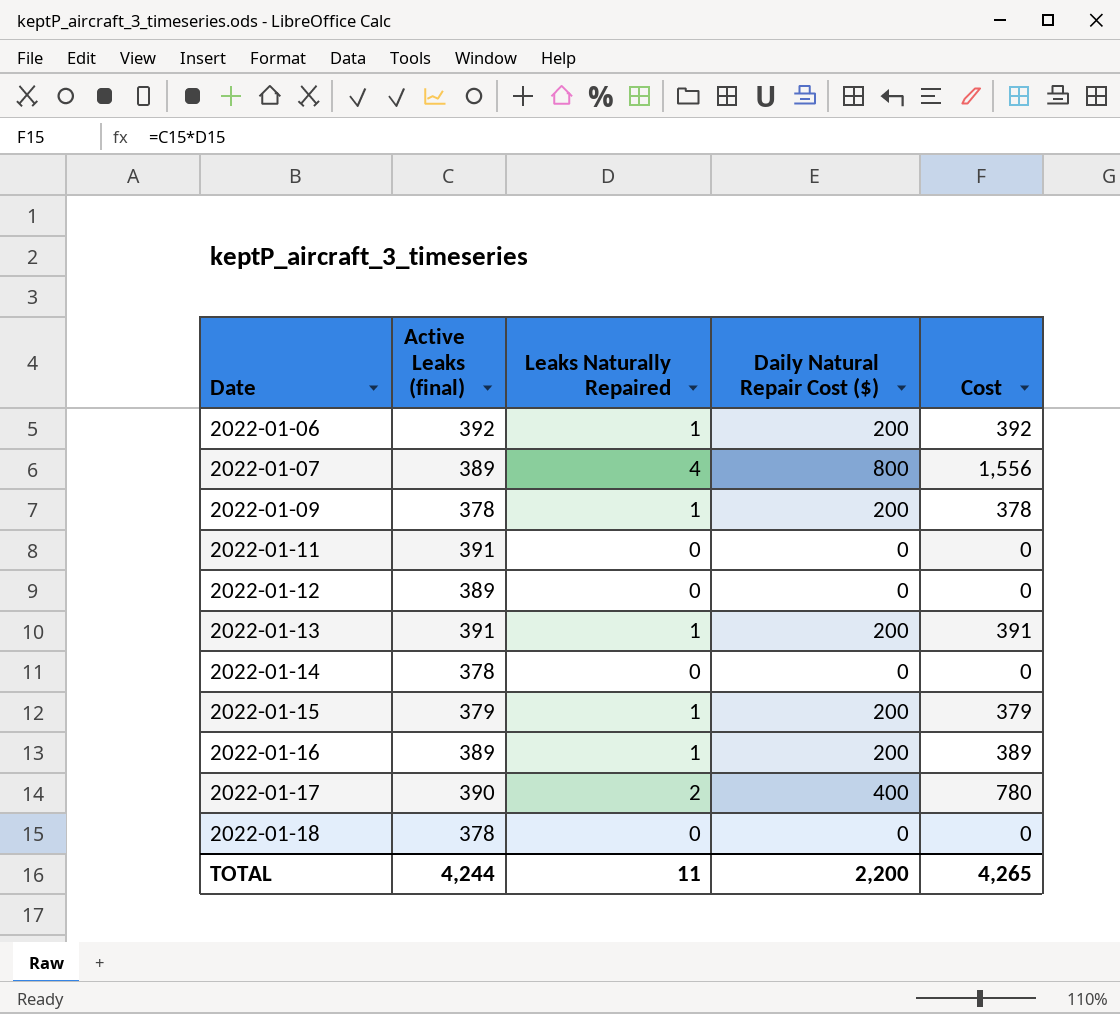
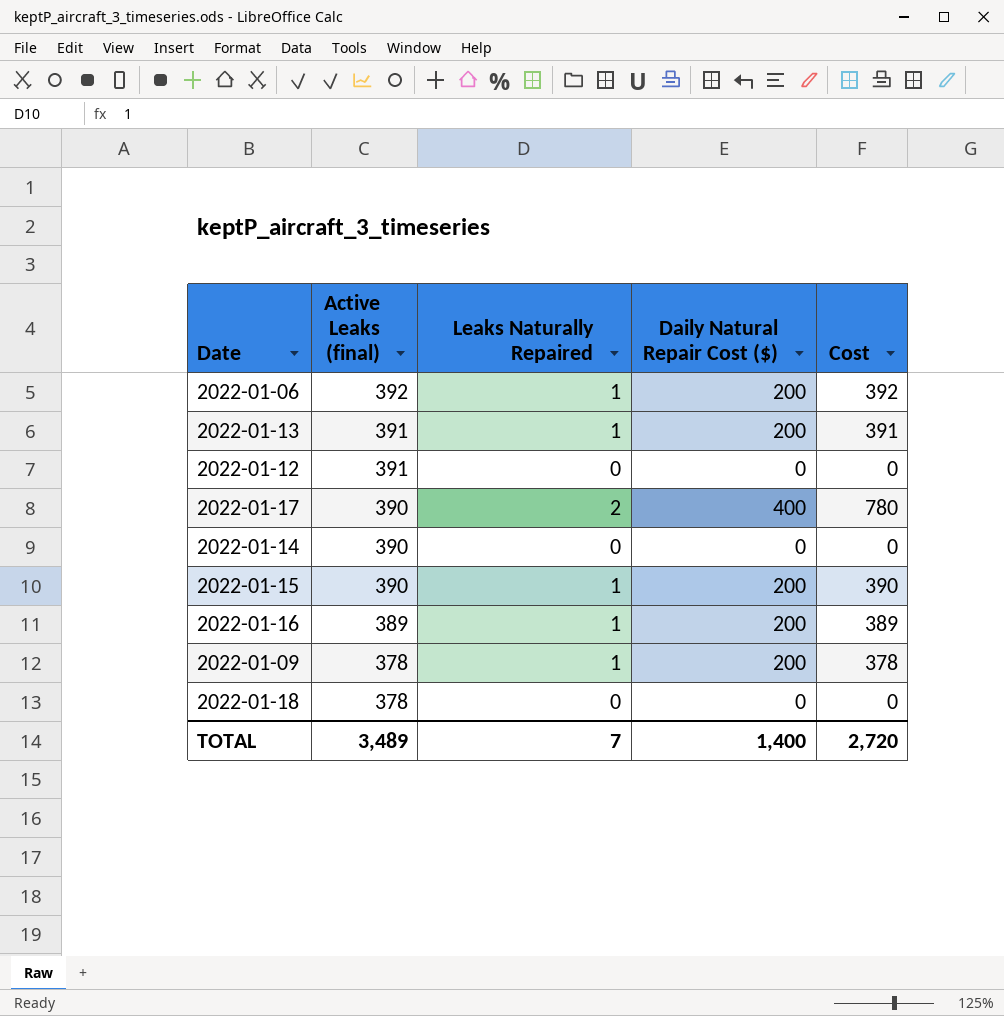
row order: Date ascending -> Active Leaks (final) descending
row 2022-01-07: 389 | 4 | 800 | 1,556 -> none
row 2022-01-11: 391 | 0 | 0 | 0 -> none
2022-01-12 | Active Leaks (final): 389 -> 391
2022-01-14 | Active Leaks (final): 378 -> 390
2022-01-15 | Active Leaks (final): 379 -> 390
2022-01-15 | Cost: 379 -> 390
TOTAL | Active Leaks (final): 4,244 -> 3,489
TOTAL | Leaks Naturally Repaired: 11 -> 7
TOTAL | Daily Natural Repair Cost ($): 2,200 -> 1,400
TOTAL | Cost: 4,265 -> 2,720

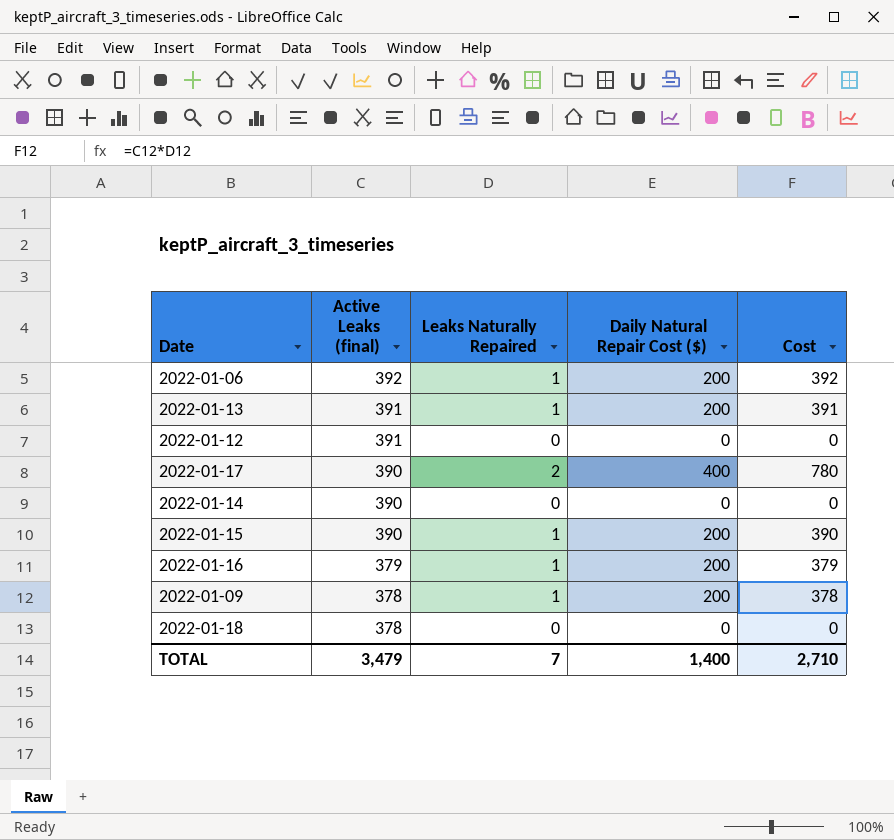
2022-01-16 | Active Leaks (final): 389 -> 379
2022-01-16 | Cost: 389 -> 379
TOTAL | Active Leaks (final): 3,489 -> 3,479
TOTAL | Cost: 2,720 -> 2,710

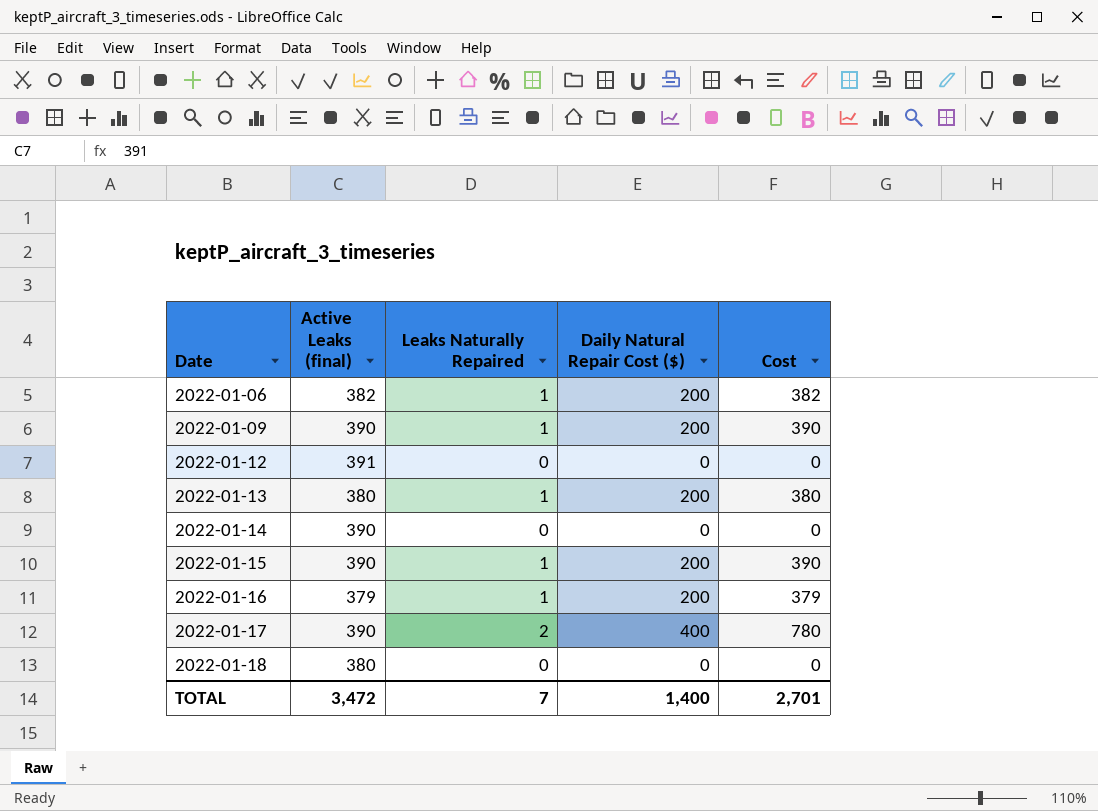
row order: Active Leaks (final) descending -> Date ascending
2022-01-06 | Active Leaks (final): 392 -> 382
2022-01-06 | Cost: 392 -> 382
2022-01-09 | Active Leaks (final): 378 -> 390
2022-01-09 | Cost: 378 -> 390
2022-01-13 | Active Leaks (final): 391 -> 380
2022-01-13 | Cost: 391 -> 380
2022-01-18 | Active Leaks (final): 378 -> 380
TOTAL | Active Leaks (final): 3,479 -> 3,472
TOTAL | Cost: 2,710 -> 2,701

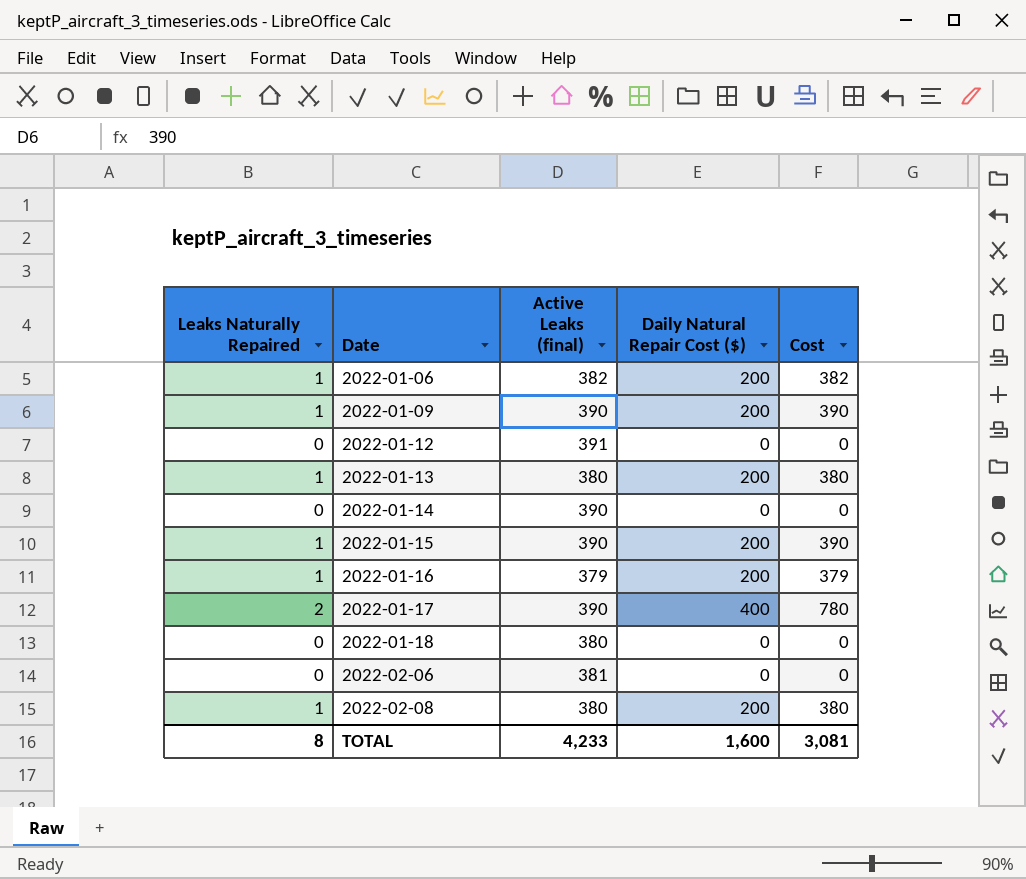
column Leaks Naturally Repaired | position: 3 -> 1
row 2022-02-06: none -> 0 | 381 | 0 | 0
row 2022-02-08: none -> 1 | 380 | 200 | 380
TOTAL | Leaks Naturally Repaired: 7 -> 8
TOTAL | Active Leaks (final): 3,472 -> 4,233
TOTAL | Daily Natural Repair Cost ($): 1,400 -> 1,600
TOTAL | Cost: 2,701 -> 3,081

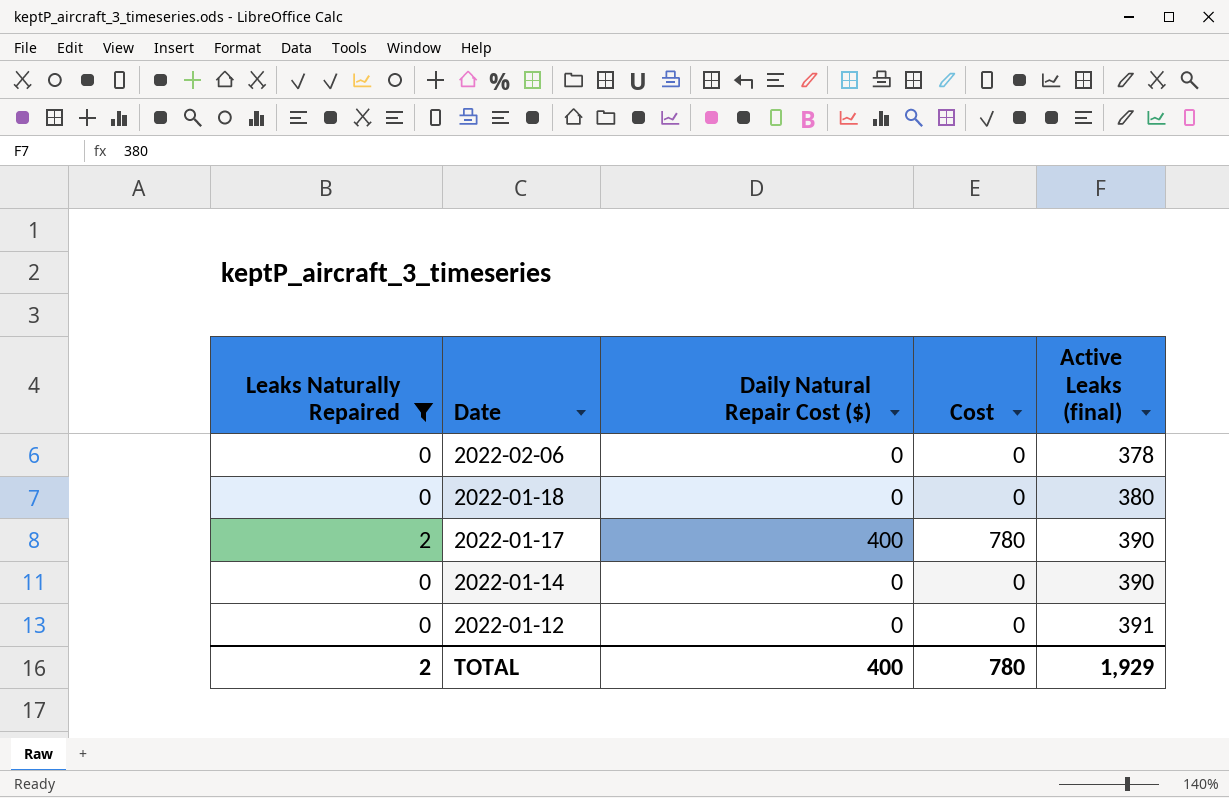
filter: none -> Leaks Naturally Repaired != 1
row order: Date ascending -> Date descending
column Active Leaks (final) | position: 3 -> 5
2022-02-06 | Active Leaks (final): 381 -> 378
TOTAL | Leaks Naturally Repaired: 8 -> 2
TOTAL | Daily Natural Repair Cost ($): 1,600 -> 400
TOTAL | Cost: 3,081 -> 780
TOTAL | Active Leaks (final): 4,233 -> 1,929

